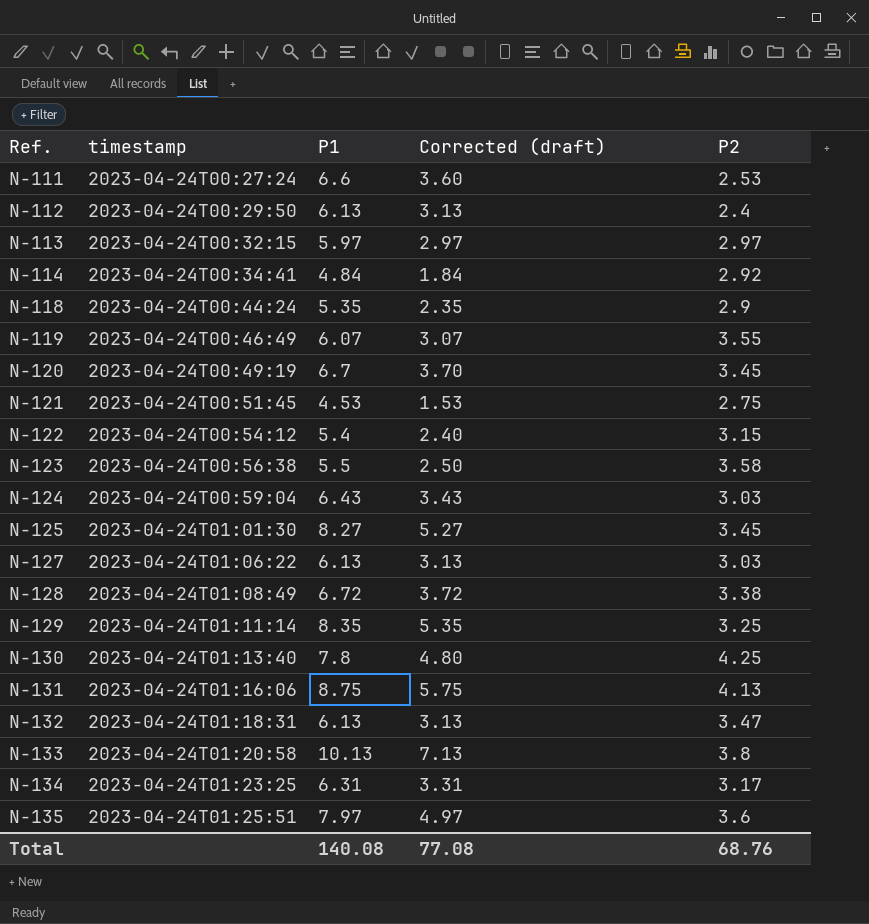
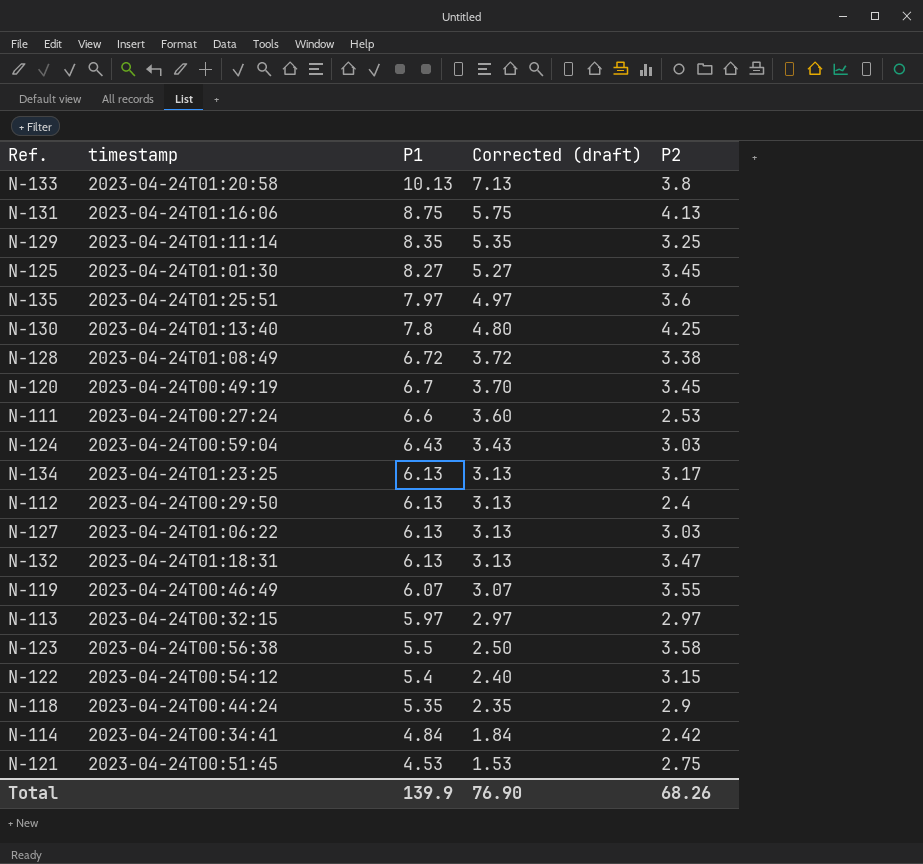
row order: Ref. ascending -> P1 descending
N-134 | P1: 6.31 -> 6.13
N-134 | Corrected (draft): 3.31 -> 3.13
N-114 | P2: 2.92 -> 2.42
Total | P1: 140.08 -> 139.9
Total | Corrected (draft): 77.08 -> 76.90
Total | P2: 68.76 -> 68.26

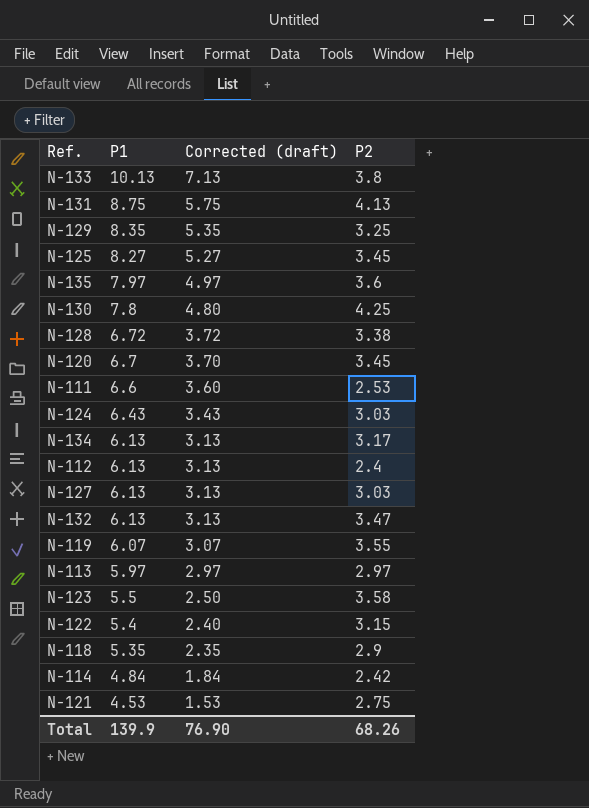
column timestamp | position: 2 -> none

